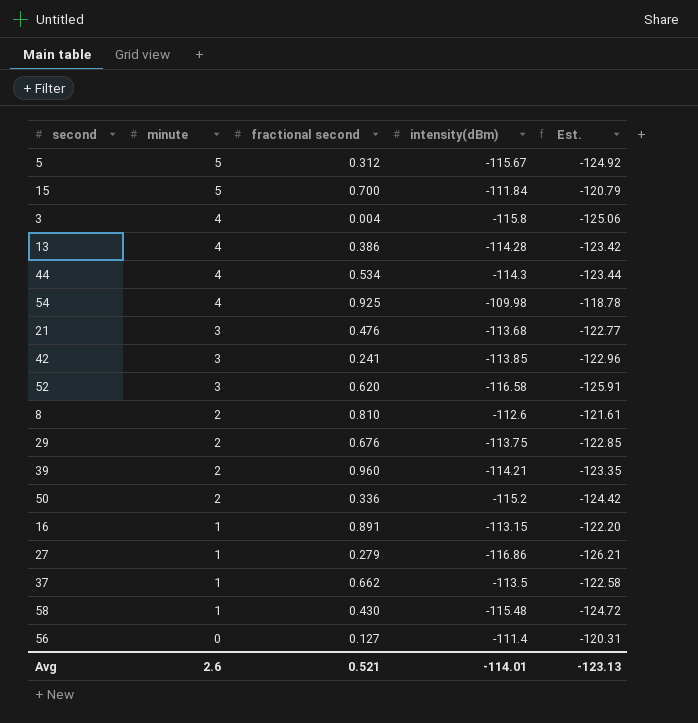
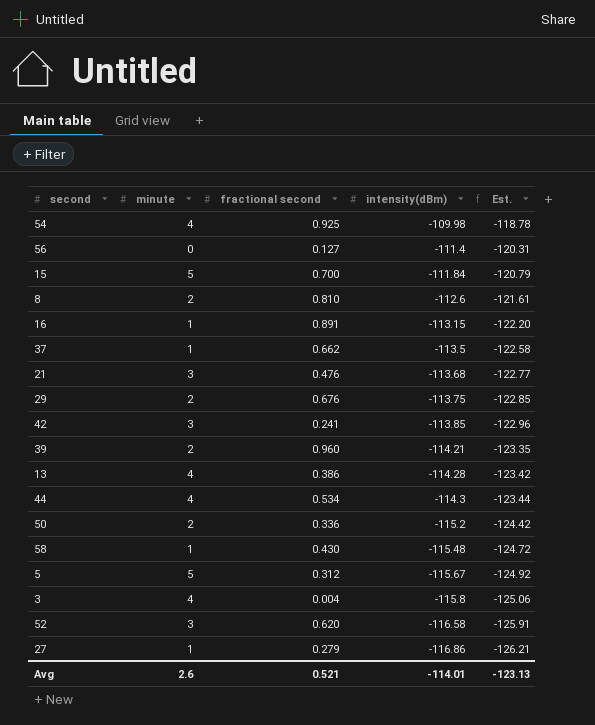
row order: minute descending -> intensity(dBm) descending

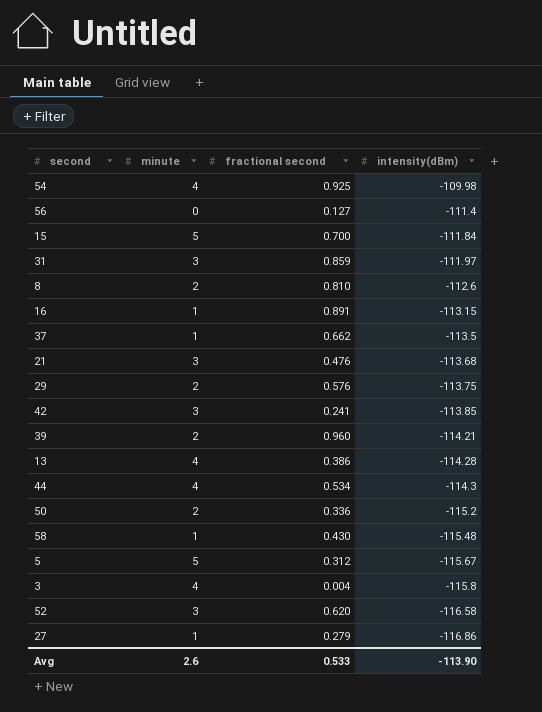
column Est. | formula: [intensity(dBm)] * 1.08 -> none
row 31: none -> 3 | 0.859 | -111.97
29 | fractional second: 0.676 -> 0.576
Avg | fractional second: 0.521 -> 0.533
Avg | intensity(dBm): -114.01 -> -113.90

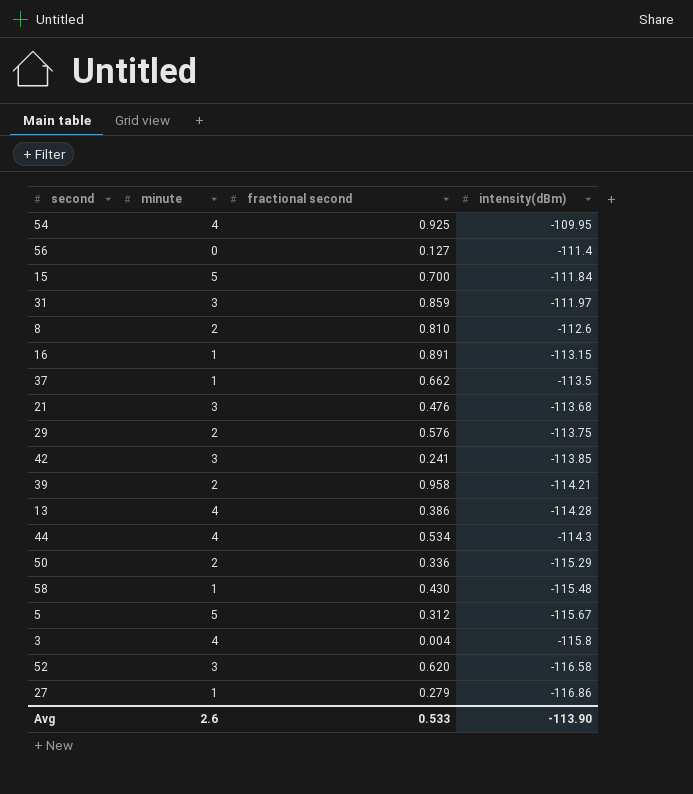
54 | intensity(dBm): -109.98 -> -109.95
39 | fractional second: 0.960 -> 0.958
50 | intensity(dBm): -115.2 -> -115.29

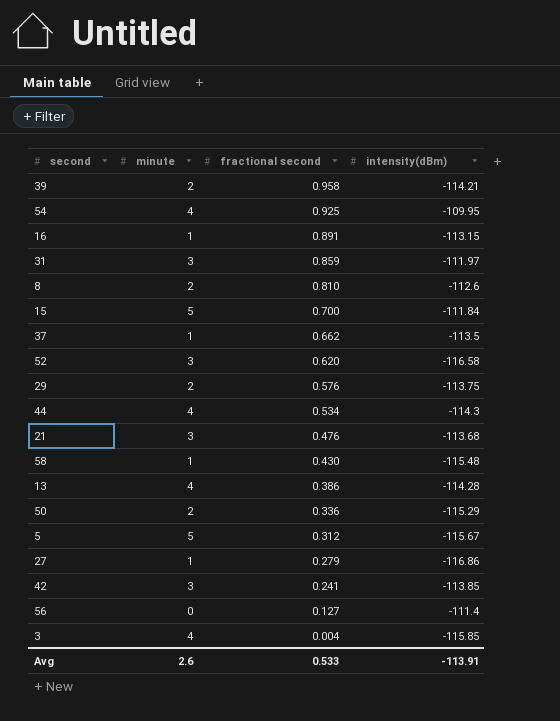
row order: intensity(dBm) descending -> fractional second descending
3 | intensity(dBm): -115.8 -> -115.85
Avg | intensity(dBm): -113.90 -> -113.91

